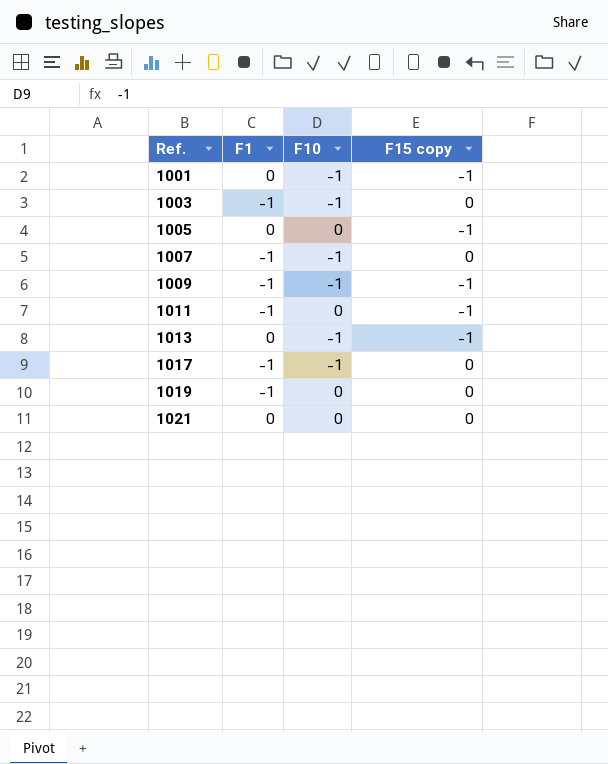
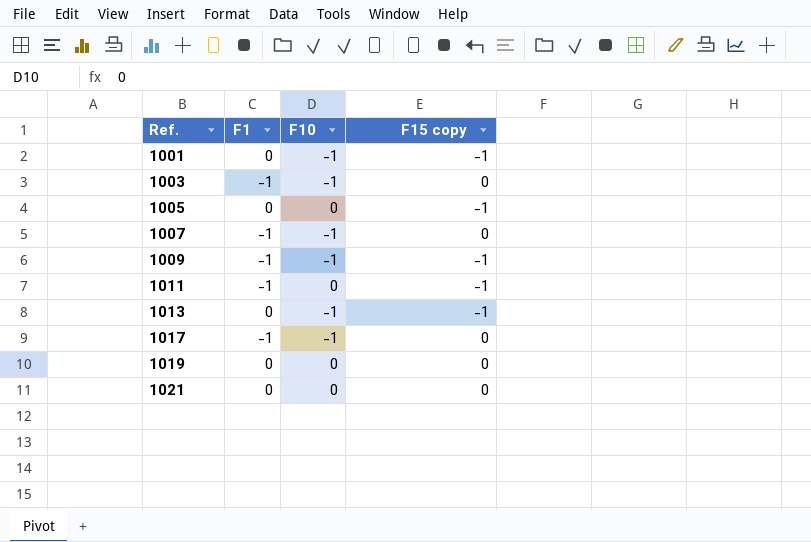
1019 | F1: -1 -> 0

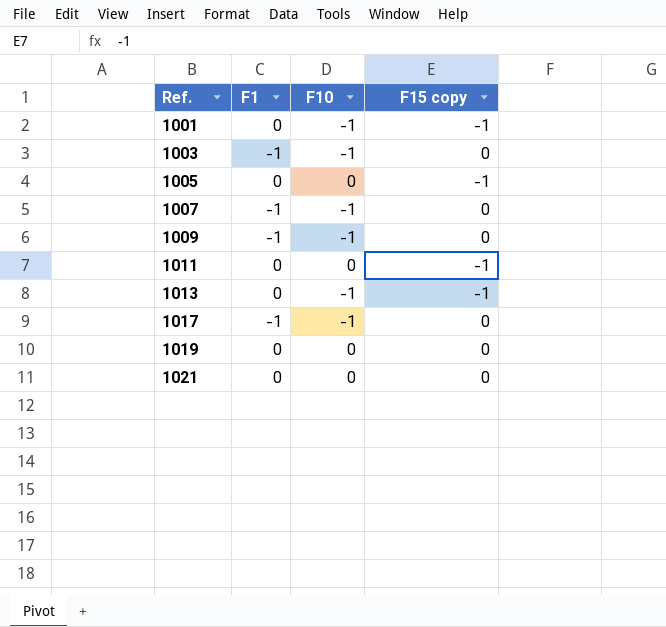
1009 | F15 copy: -1 -> 0
1011 | F1: -1 -> 0

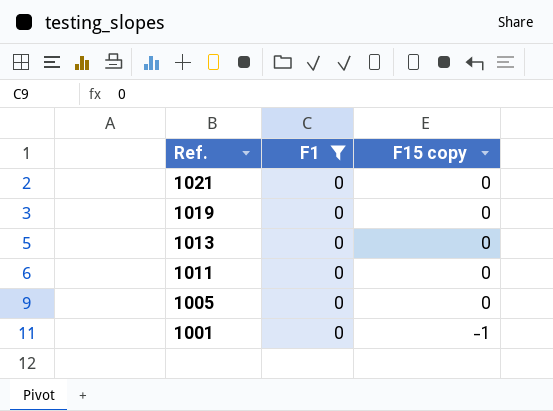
filter: none -> F1 = 0
row order: Ref. ascending -> Ref. descending
column F10 | position: 3 -> none
1013 | F15 copy: -1 -> 0
1011 | F15 copy: -1 -> 0
1005 | F15 copy: -1 -> 0

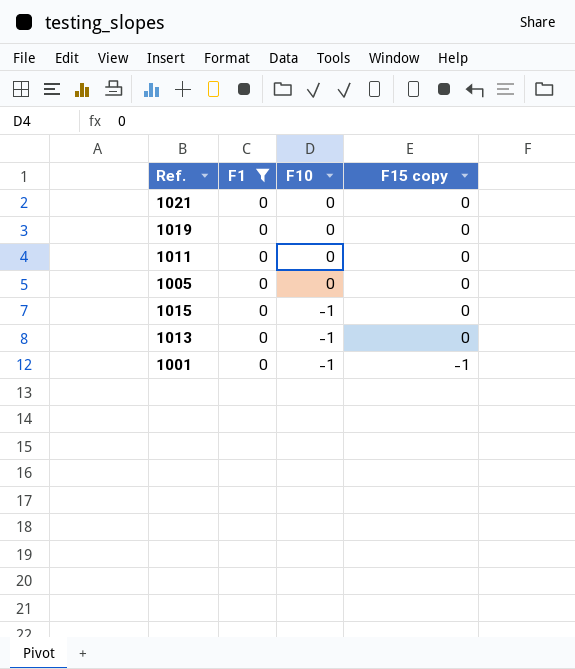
row order: Ref. descending -> F10 descending
column F10 | position: none -> 3
row 1015: none -> 0 | -1 | 0

